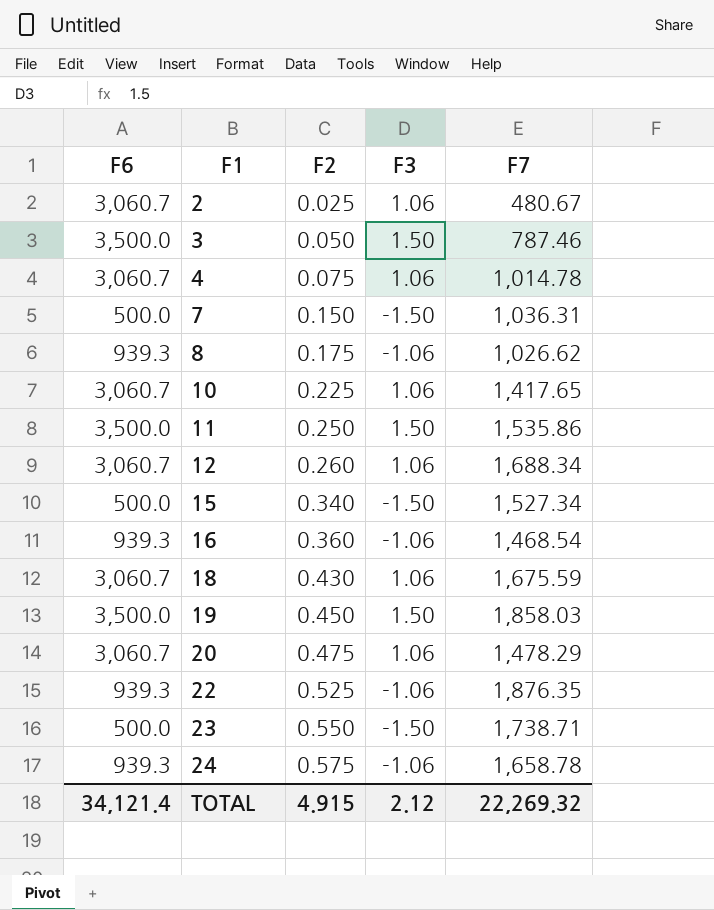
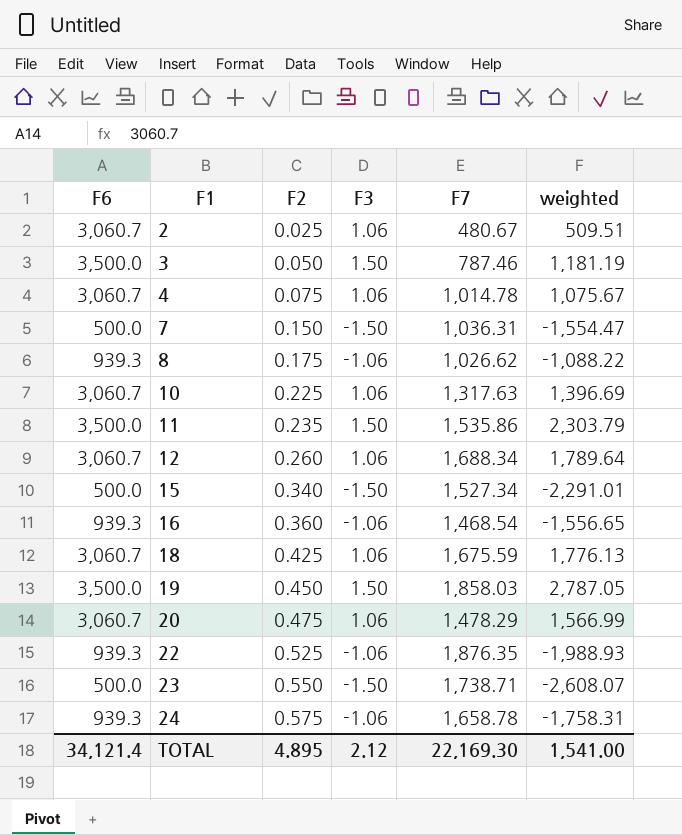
column weighted | formula: none -> [F3] * [F7]
10 | F7: 1,417.65 -> 1,317.63
11 | F2: 0.250 -> 0.235
18 | F2: 0.430 -> 0.425
TOTAL | F2: 4.915 -> 4.895
TOTAL | F7: 22,269.32 -> 22,169.30

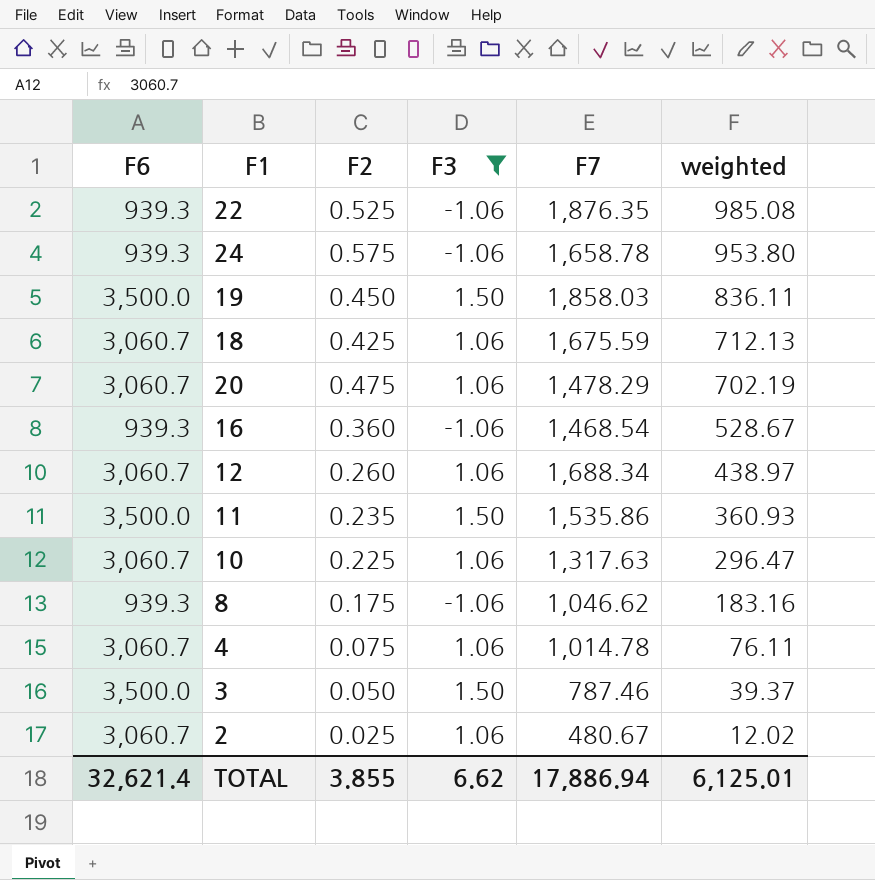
filter: none -> F3 != -1.50
row order: F1 ascending -> weighted descending
column weighted | formula: [F3] * [F7] -> [F2] * [F7]
8 | F7: 1,026.62 -> 1,046.62
TOTAL | F6: 34,121.4 -> 32,621.4
TOTAL | F2: 4.895 -> 3.855
TOTAL | F3: 2.12 -> 6.62
TOTAL | F7: 22,169.30 -> 17,886.94
TOTAL | weighted: 1,541.00 -> 6,125.01

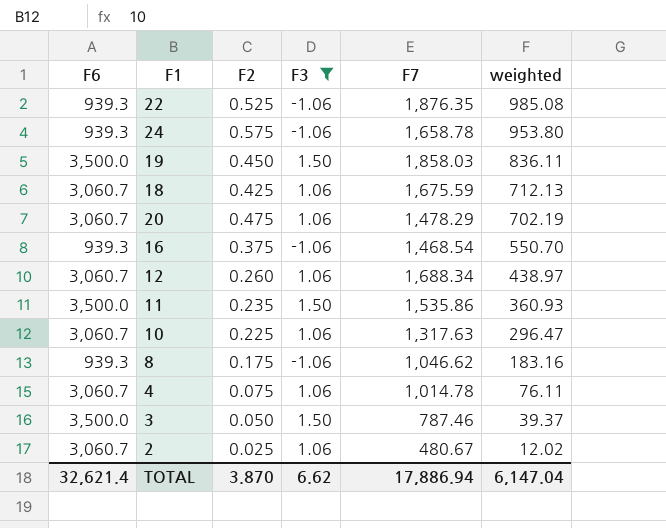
16 | F2: 0.360 -> 0.375
16 | weighted: 528.67 -> 550.70
TOTAL | F2: 3.855 -> 3.870
TOTAL | weighted: 6,125.01 -> 6,147.04

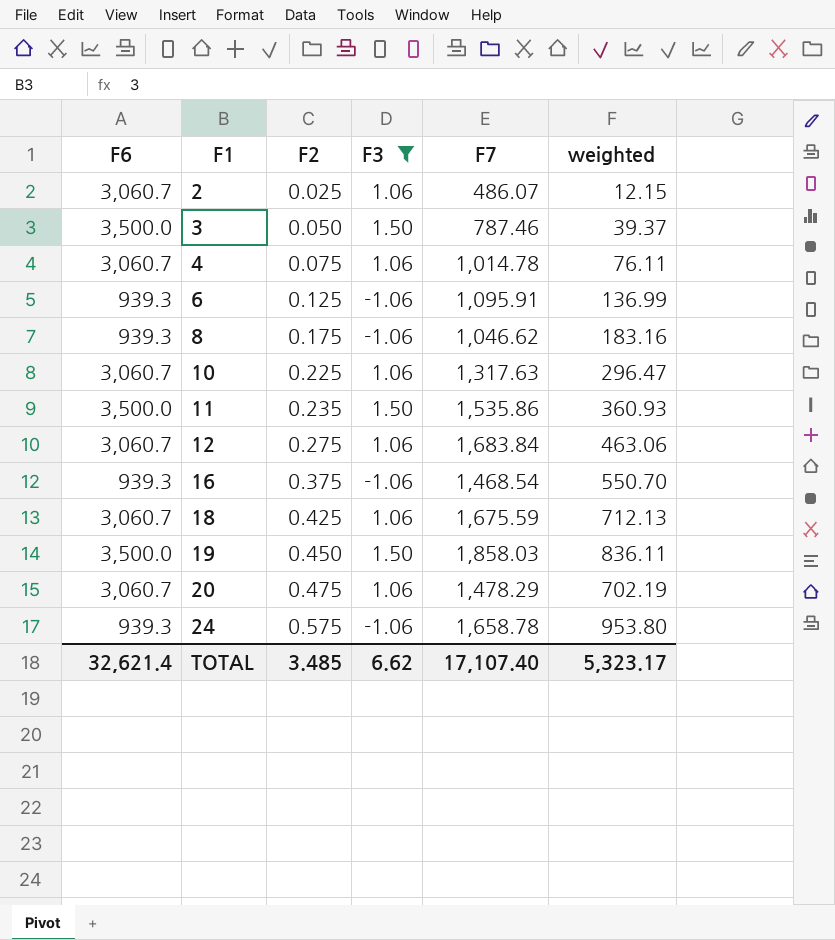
row order: weighted descending -> F1 ascending
row 22: 939.3 | 0.525 | -1.06 | 1,876.35 | 985.08 -> none
2 | F7: 480.67 -> 486.07
2 | weighted: 12.02 -> 12.15
row 6: none -> 939.3 | 0.125 | -1.06 | 1,095.91 | 136.99
12 | F2: 0.260 -> 0.275
12 | F7: 1,688.34 -> 1,683.84
12 | weighted: 438.97 -> 463.06
TOTAL | F2: 3.870 -> 3.485
TOTAL | F7: 17,886.94 -> 17,107.40
TOTAL | weighted: 6,147.04 -> 5,323.17

